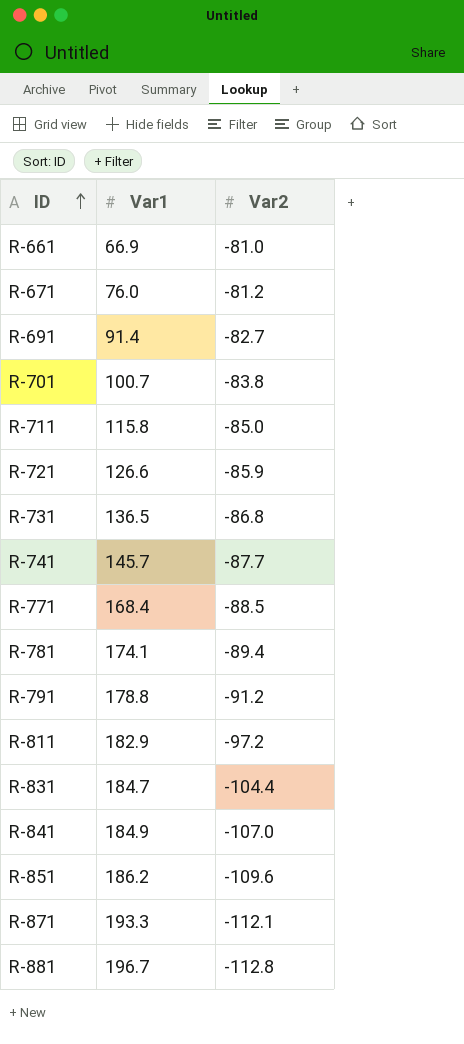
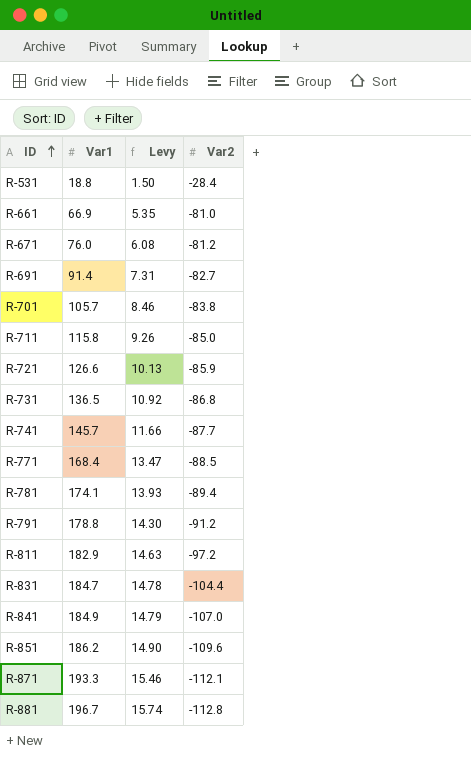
column Levy | formula: none -> [Var1] * 0.08
row R-531: none -> 18.8 | 1.50 | -28.4
R-701 | Var1: 100.7 -> 105.7

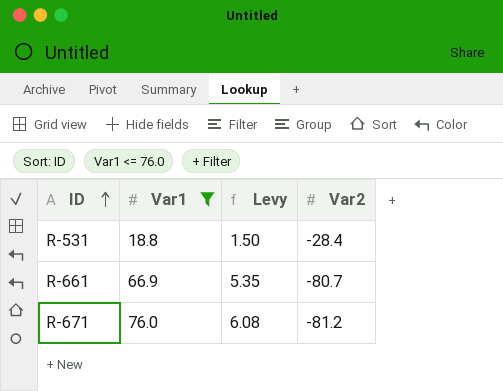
filter: none -> Var1 <= 76.0
R-661 | Var2: -81.0 -> -80.7

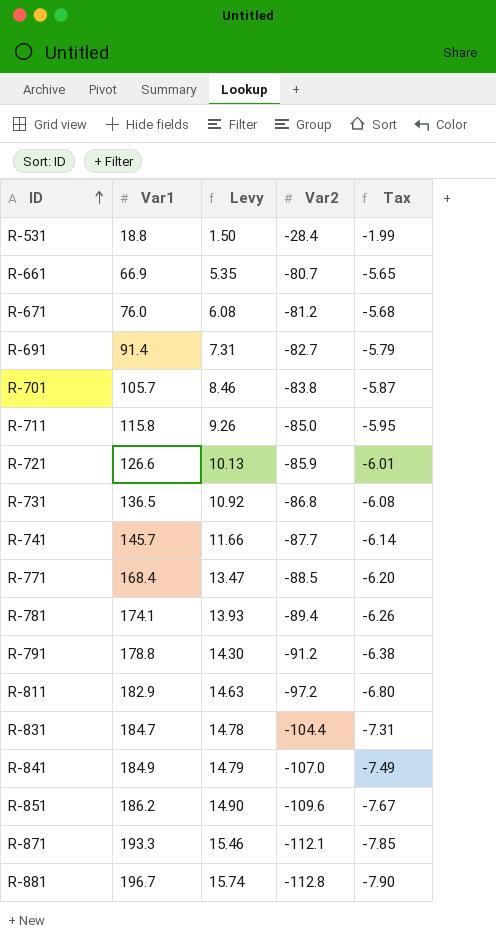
filter: Var1 <= 76.0 -> none
column Tax | formula: none -> [Var2] * 0.07

